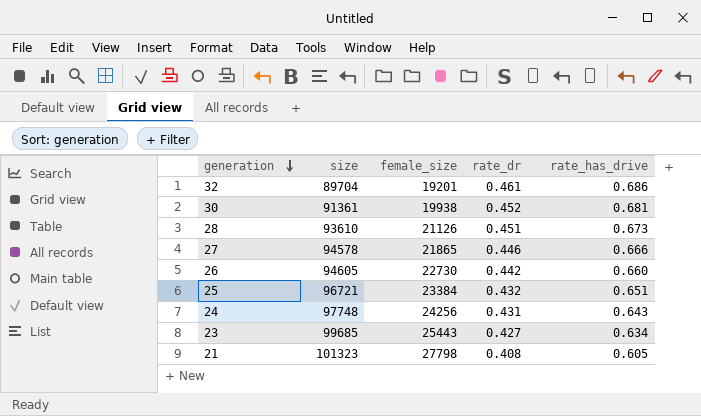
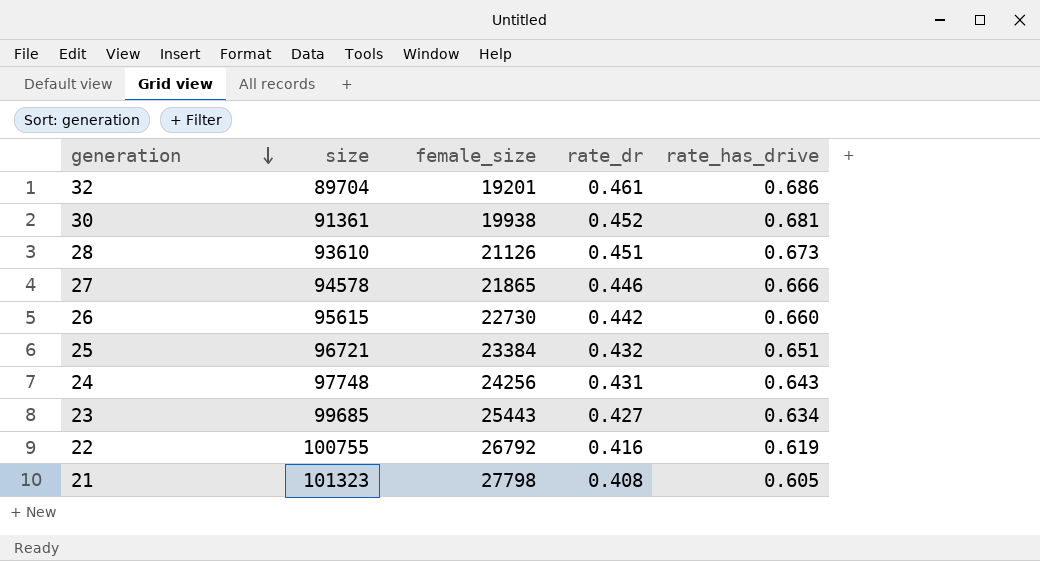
26 | size: 94605 -> 95615
row 22: none -> 100755 | 26792 | 0.416 | 0.619

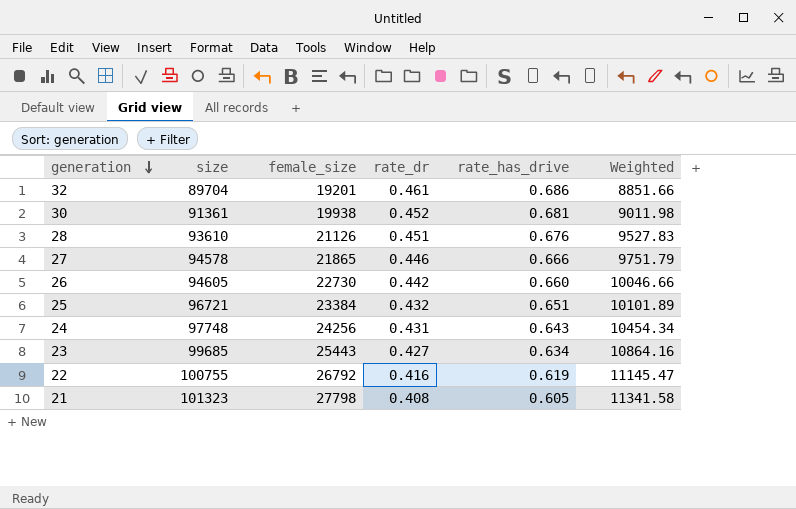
column Weighted | formula: none -> [female_size] * [rate_dr]
28 | rate_has_drive: 0.673 -> 0.676
26 | size: 95615 -> 94605

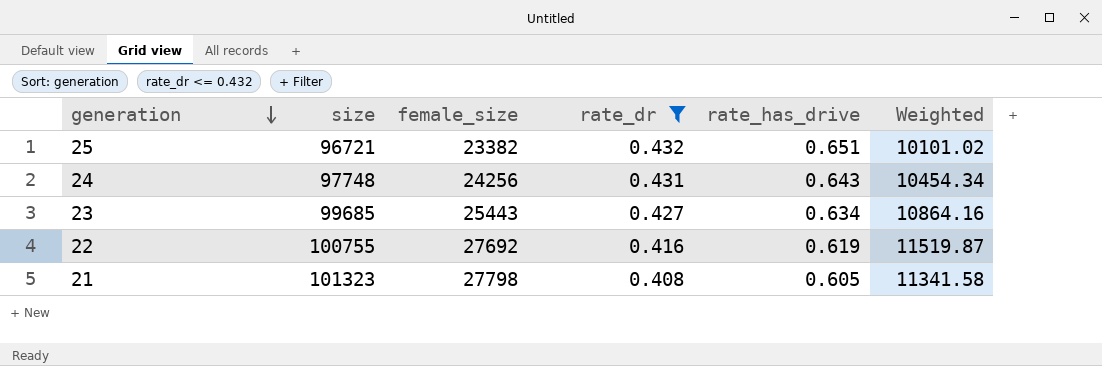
filter: none -> rate_dr <= 0.432
25 | female_size: 23384 -> 23382
25 | Weighted: 10101.89 -> 10101.02
22 | female_size: 26792 -> 27692
22 | Weighted: 11145.47 -> 11519.87

